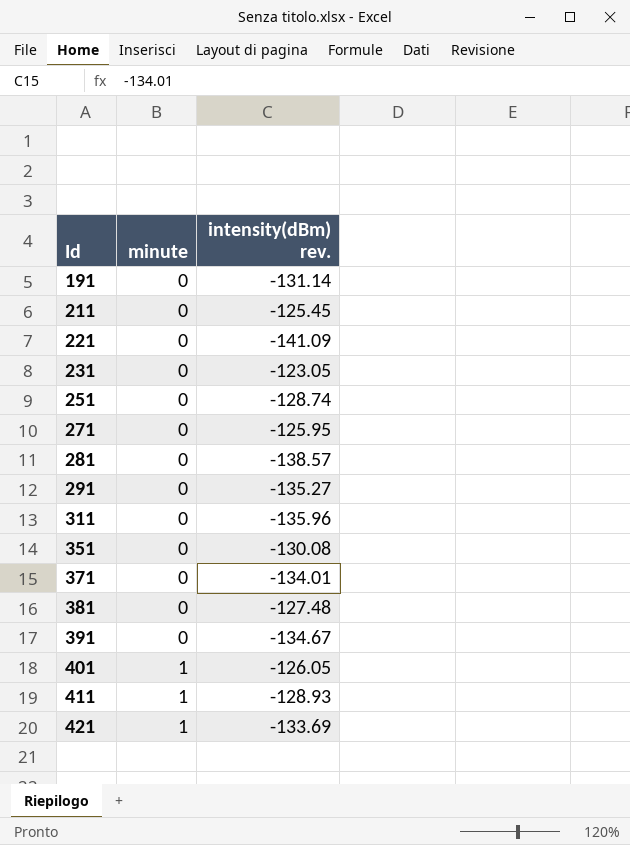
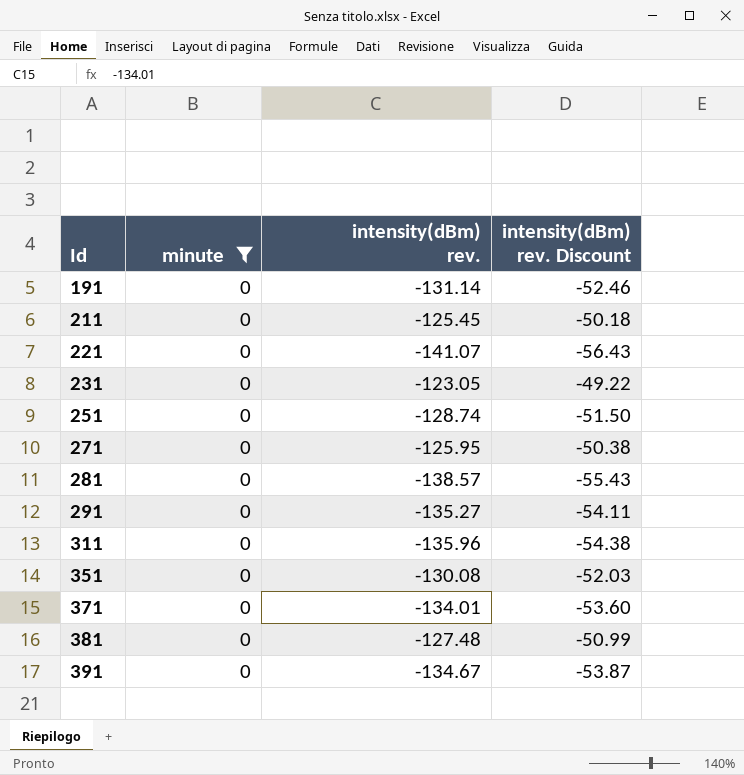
filter: none -> minute = 0
column intensity(dBm) rev. Discount | formula: none -> [intensity(dBm) rev.] * 0.4
221 | intensity(dBm) rev.: -141.09 -> -141.07

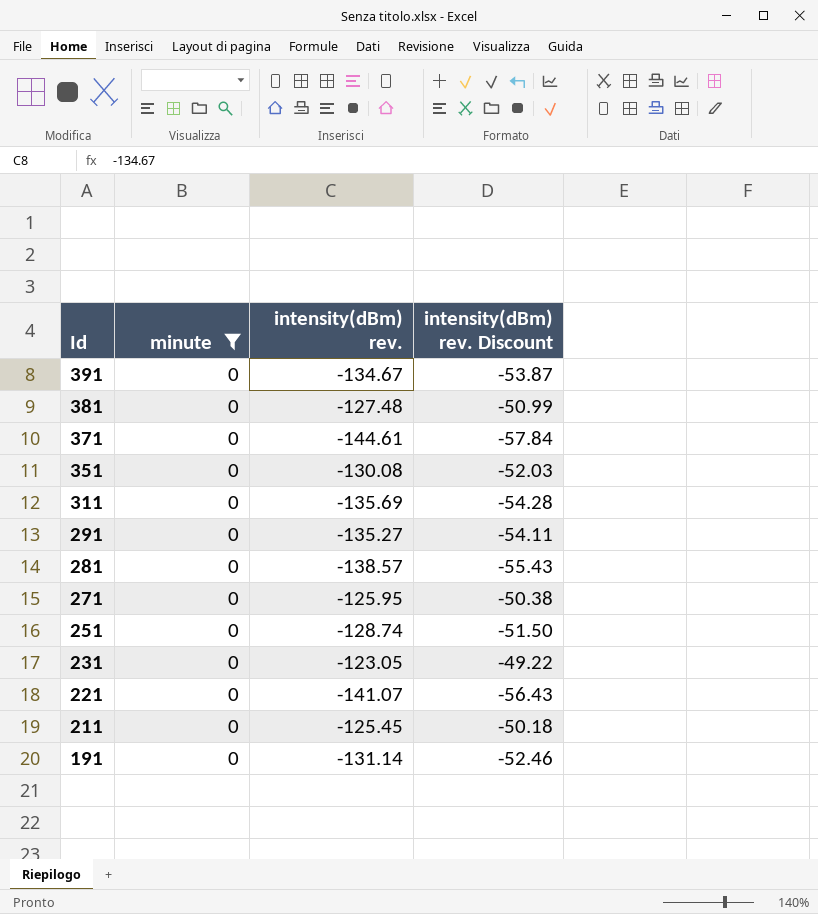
row order: Id ascending -> Id descending
371 | intensity(dBm) rev.: -134.01 -> -144.61
371 | intensity(dBm) rev. Discount: -53.60 -> -57.84
311 | intensity(dBm) rev.: -135.96 -> -135.69
311 | intensity(dBm) rev. Discount: -54.38 -> -54.28

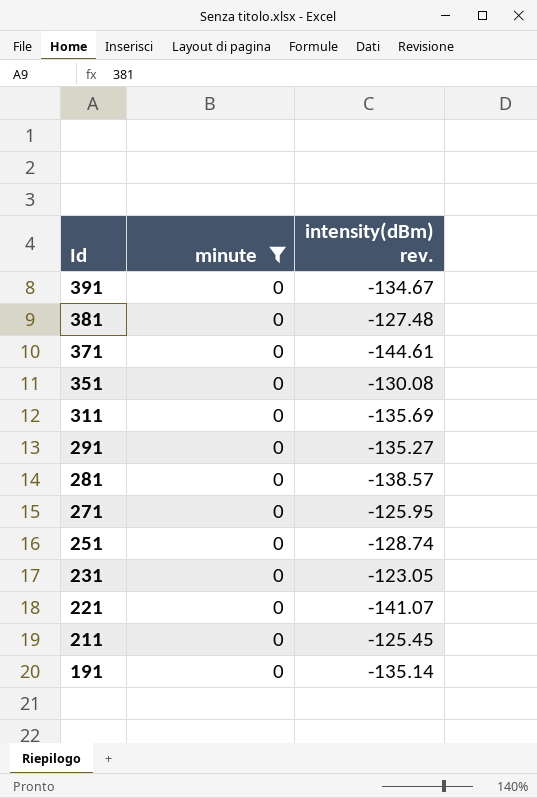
column intensity(dBm) rev. Discount | formula: [intensity(dBm) rev.] * 0.4 -> none
191 | intensity(dBm) rev.: -131.14 -> -135.14

